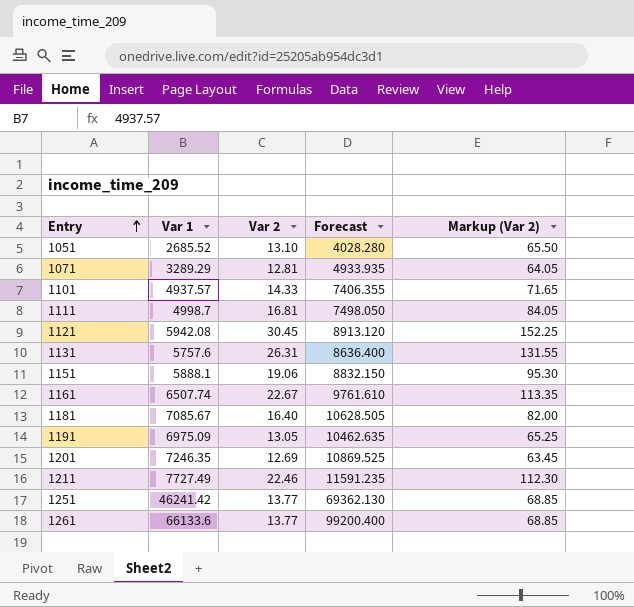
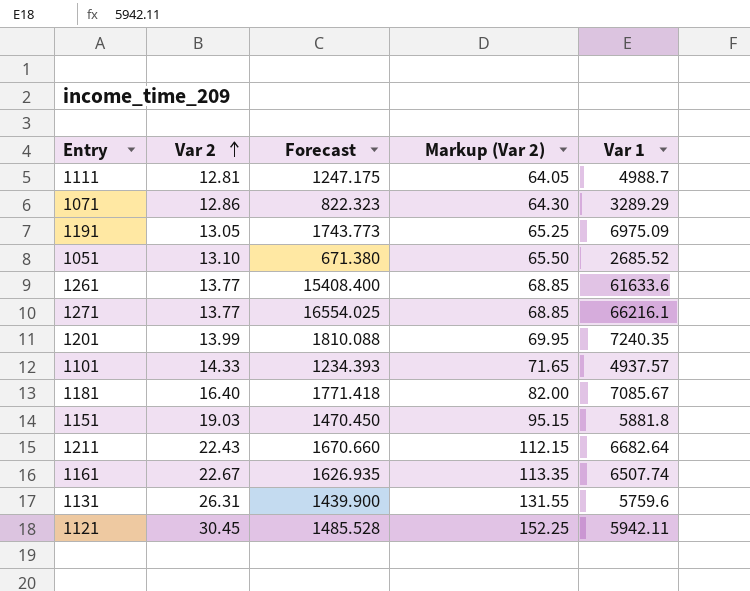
row order: Entry ascending -> Var 2 ascending
column Forecast | formula: [Var 1] * 1.5 -> [Var 1] * 0.25
column Var 1 | position: 2 -> 5
row 1251: 46241.42 | 13.77 | 69362.130 | 68.85 -> none
1111 | Var 2: 16.81 -> 12.81
1111 | Markup (Var 2): 84.05 -> 64.05
1111 | Var 1: 4998.7 -> 4988.7
1071 | Var 2: 12.81 -> 12.86
1071 | Markup (Var 2): 64.05 -> 64.30
1261 | Var 1: 66133.6 -> 61633.6
row 1271: none -> 13.77 | 16554.025 | 68.85 | 66216.1
1201 | Var 2: 12.69 -> 13.99
1201 | Markup (Var 2): 63.45 -> 69.95
1201 | Var 1: 7246.35 -> 7240.35
1151 | Var 2: 19.06 -> 19.03
1151 | Markup (Var 2): 95.30 -> 95.15
1151 | Var 1: 5888.1 -> 5881.8
1211 | Var 2: 22.46 -> 22.43
1211 | Markup (Var 2): 112.30 -> 112.15
1211 | Var 1: 7727.49 -> 6682.64
1131 | Var 1: 5757.6 -> 5759.6
1121 | Var 1: 5942.08 -> 5942.11

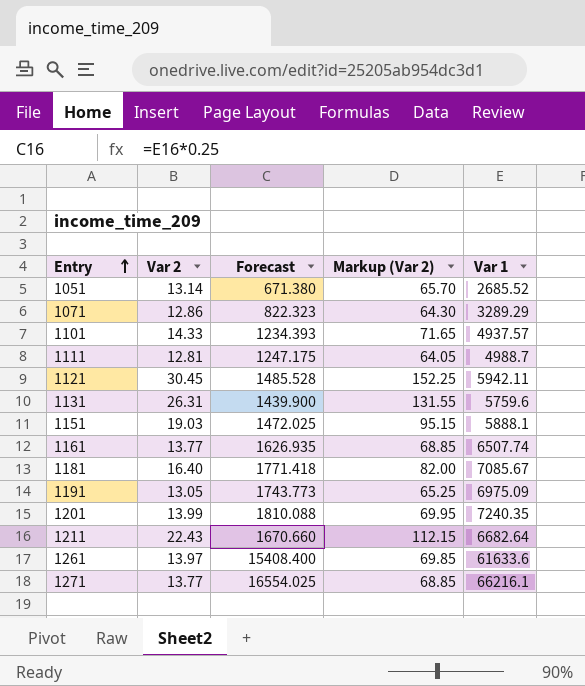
row order: Var 2 ascending -> Entry ascending
1051 | Var 2: 13.10 -> 13.14
1051 | Markup (Var 2): 65.50 -> 65.70
1151 | Forecast: 1470.450 -> 1472.025
1151 | Var 1: 5881.8 -> 5888.1
1161 | Var 2: 22.67 -> 13.77
1161 | Markup (Var 2): 113.35 -> 68.85
1261 | Var 2: 13.77 -> 13.97
1261 | Markup (Var 2): 68.85 -> 69.85

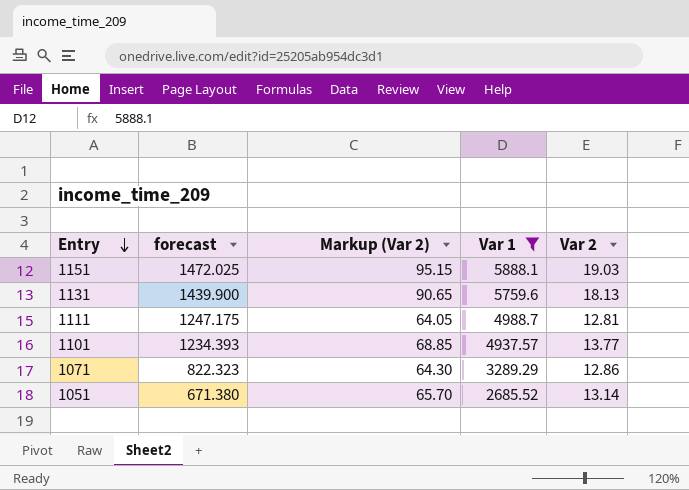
filter: none -> Var 1 <= 5888.1
row order: Entry ascending -> Entry descending
column name: Forecast -> forecast
column Var 2 | position: 2 -> 5
1131 | Markup (Var 2): 131.55 -> 90.65
1131 | Var 2: 26.31 -> 18.13
1101 | Markup (Var 2): 71.65 -> 68.85
1101 | Var 2: 14.33 -> 13.77

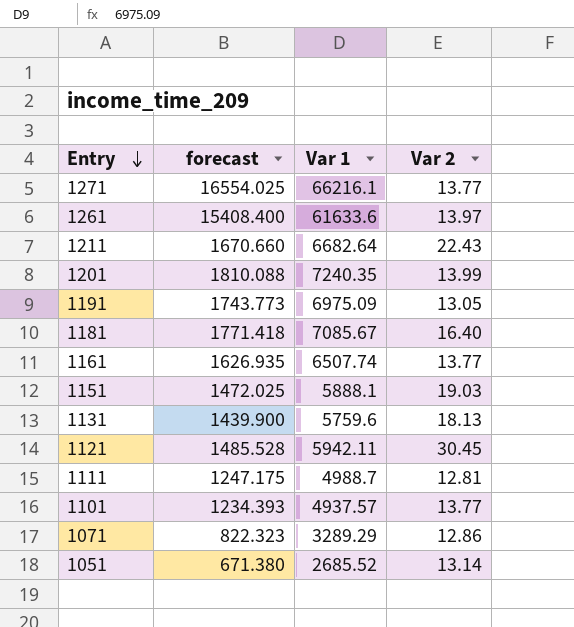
filter: Var 1 <= 5888.1 -> none
column Markup (Var 2) | formula: [Var 2] * 5 -> none

